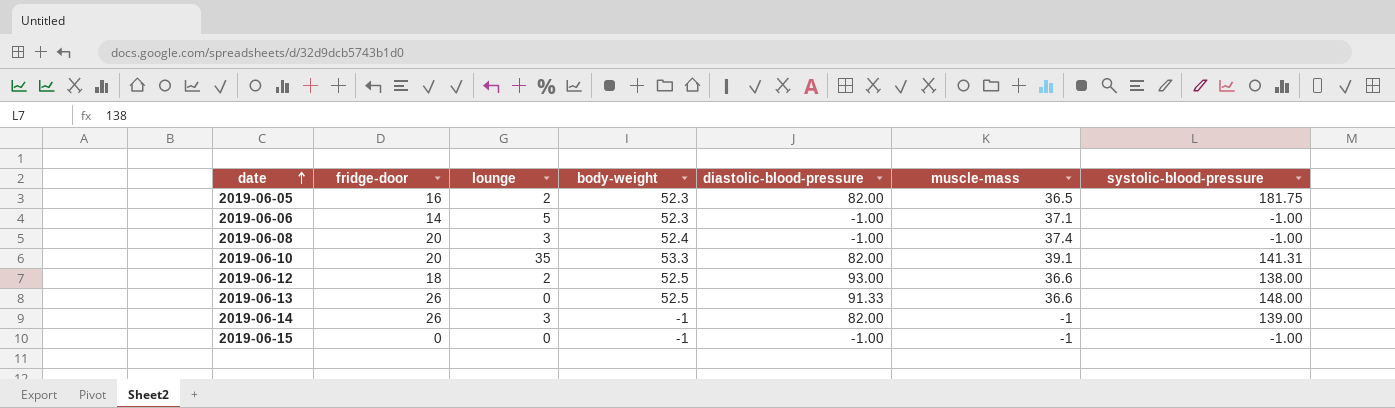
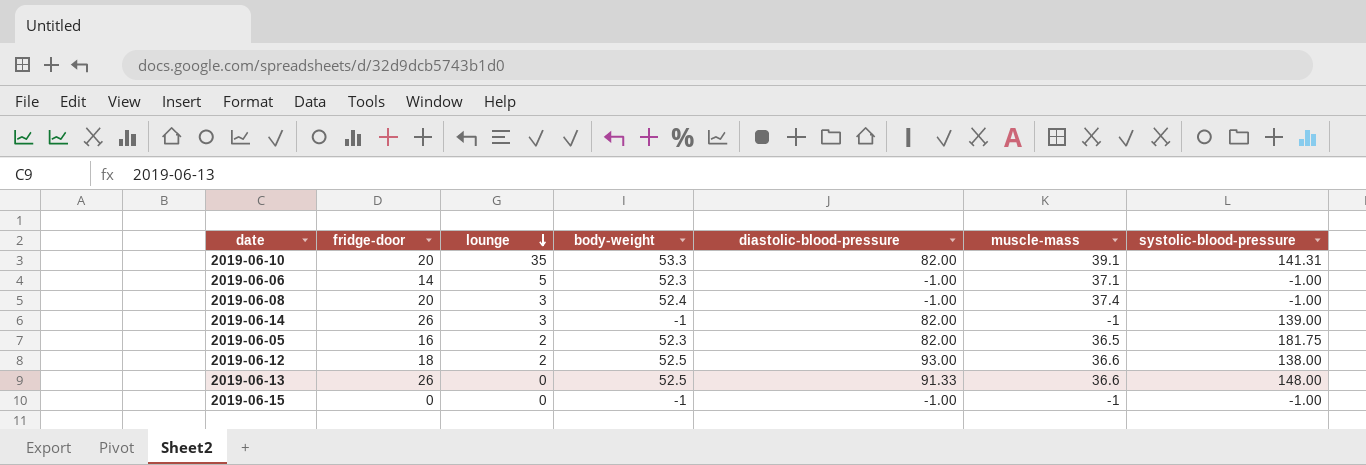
row order: date ascending -> lounge descending

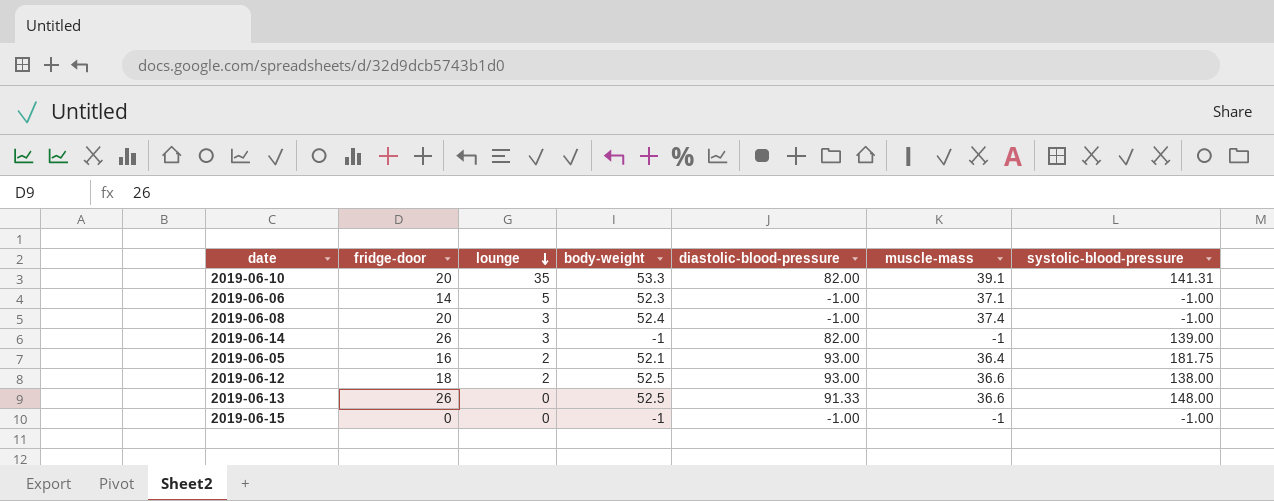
2019-06-05 | body-weight: 52.3 -> 52.1
2019-06-05 | diastolic-blood-pressure: 82.00 -> 93.00
2019-06-05 | muscle-mass: 36.5 -> 36.4

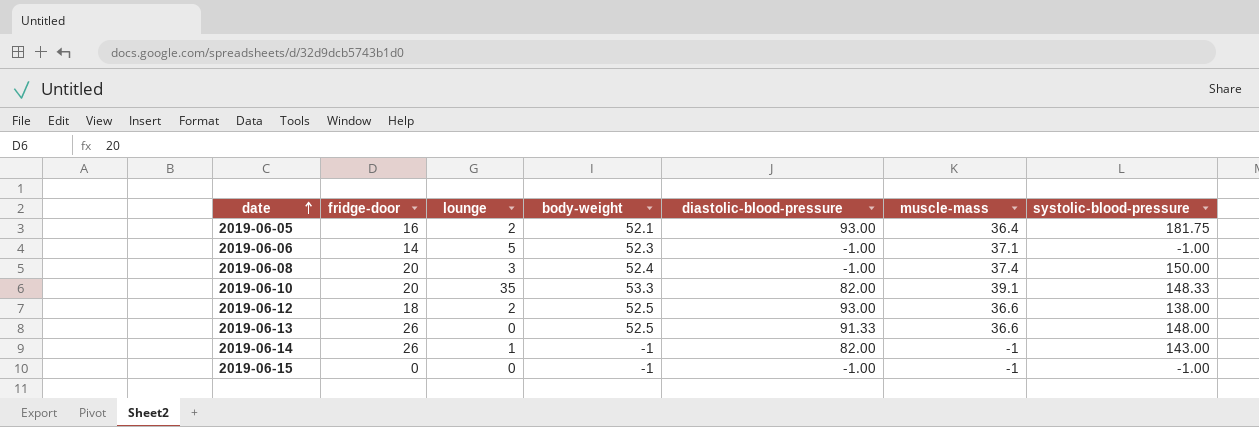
row order: lounge descending -> date ascending
2019-06-08 | systolic-blood-pressure: -1.00 -> 150.00
2019-06-10 | systolic-blood-pressure: 141.31 -> 148.33
2019-06-14 | lounge: 3 -> 1
2019-06-14 | systolic-blood-pressure: 139.00 -> 143.00

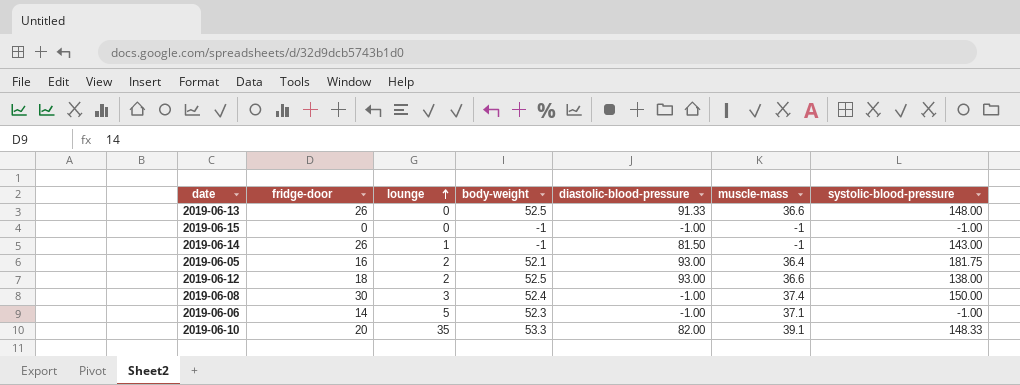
row order: date ascending -> lounge ascending
2019-06-14 | diastolic-blood-pressure: 82.00 -> 81.50
2019-06-08 | fridge-door: 20 -> 30

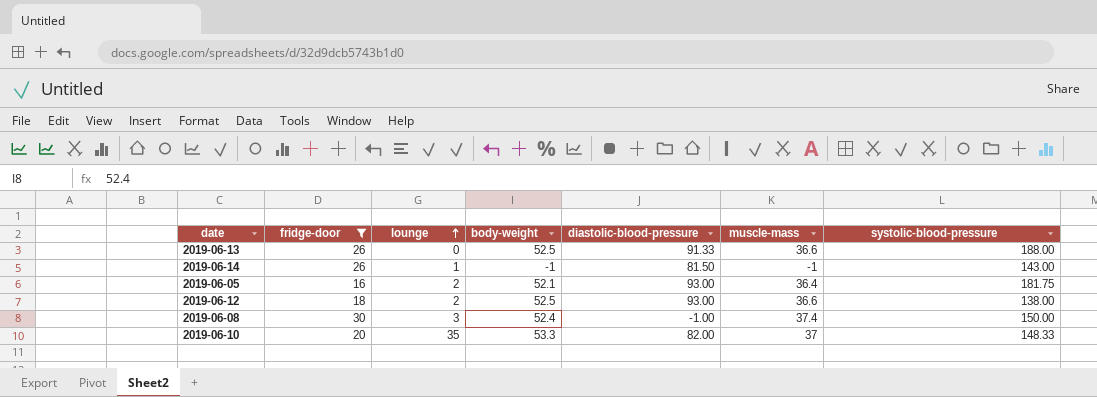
filter: none -> fridge-door >= 16
2019-06-13 | systolic-blood-pressure: 148.00 -> 188.00
2019-06-10 | muscle-mass: 39.1 -> 37

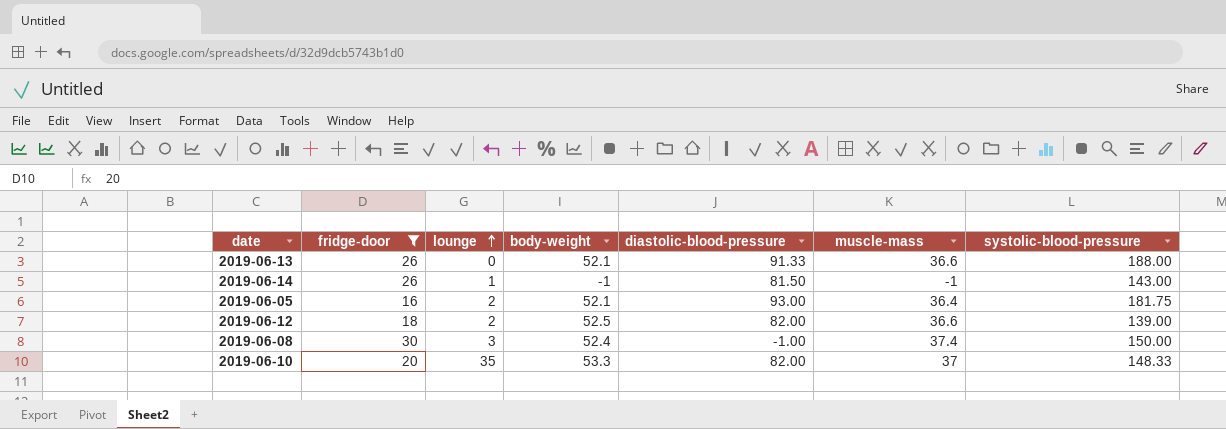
2019-06-13 | body-weight: 52.5 -> 52.1
2019-06-12 | diastolic-blood-pressure: 93.00 -> 82.00
2019-06-12 | systolic-blood-pressure: 138.00 -> 139.00

